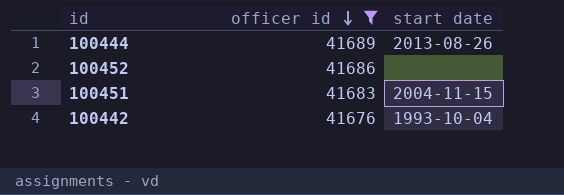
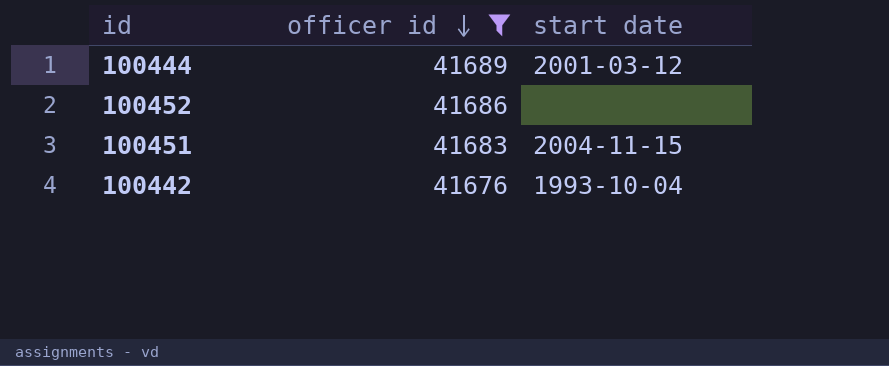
100444 | start date: 2013-08-26 -> 2001-03-12

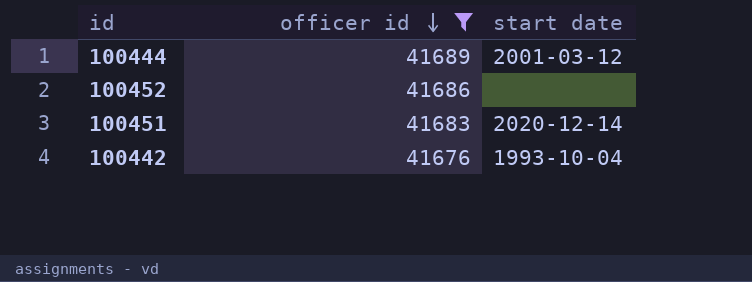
100451 | start date: 2004-11-15 -> 2020-12-14

